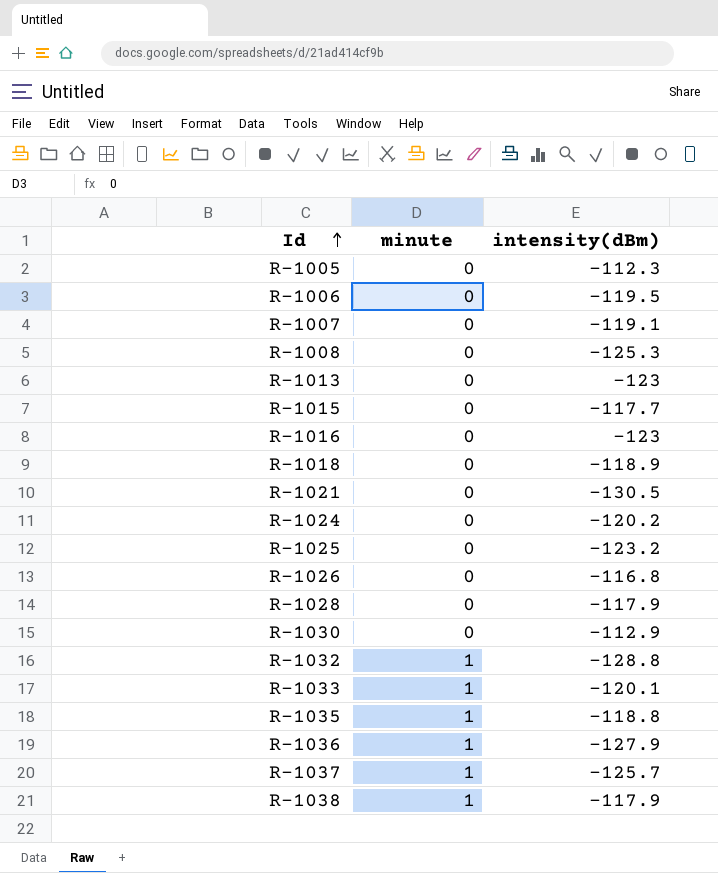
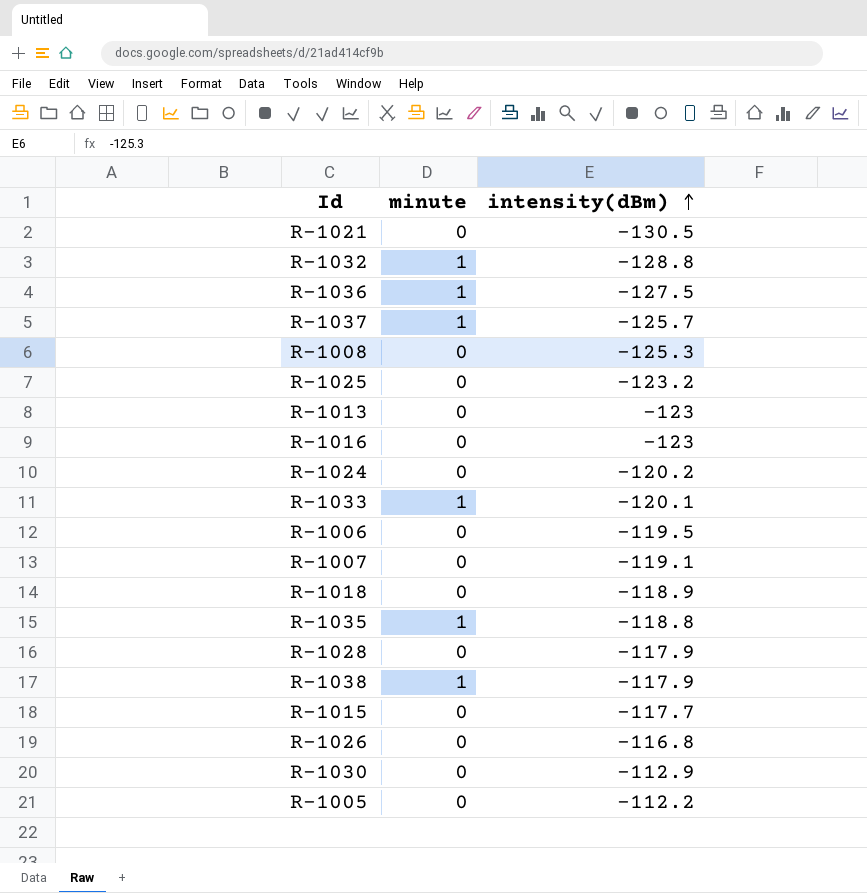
row order: Id ascending -> intensity(dBm) ascending
R-1036 | intensity(dBm): -127.9 -> -127.5
R-1005 | intensity(dBm): -112.3 -> -112.2

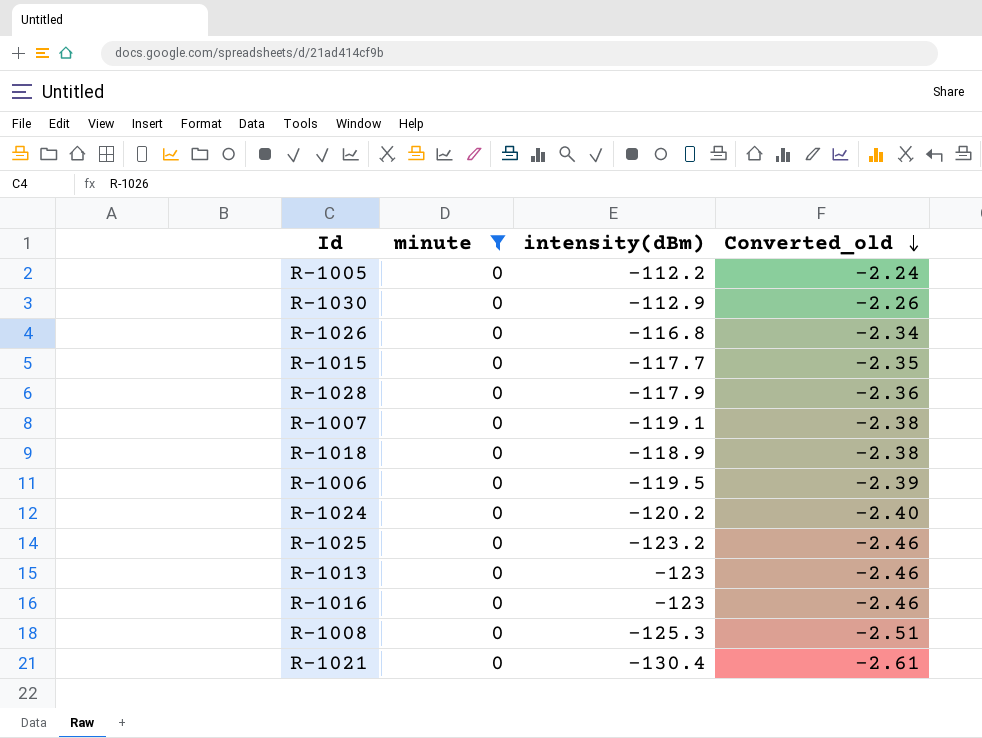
filter: none -> minute = 0
row order: intensity(dBm) ascending -> Converted_old descending
column Converted_old | formula: none -> [intensity(dBm)] * 0.02
R-1021 | intensity(dBm): -130.5 -> -130.4

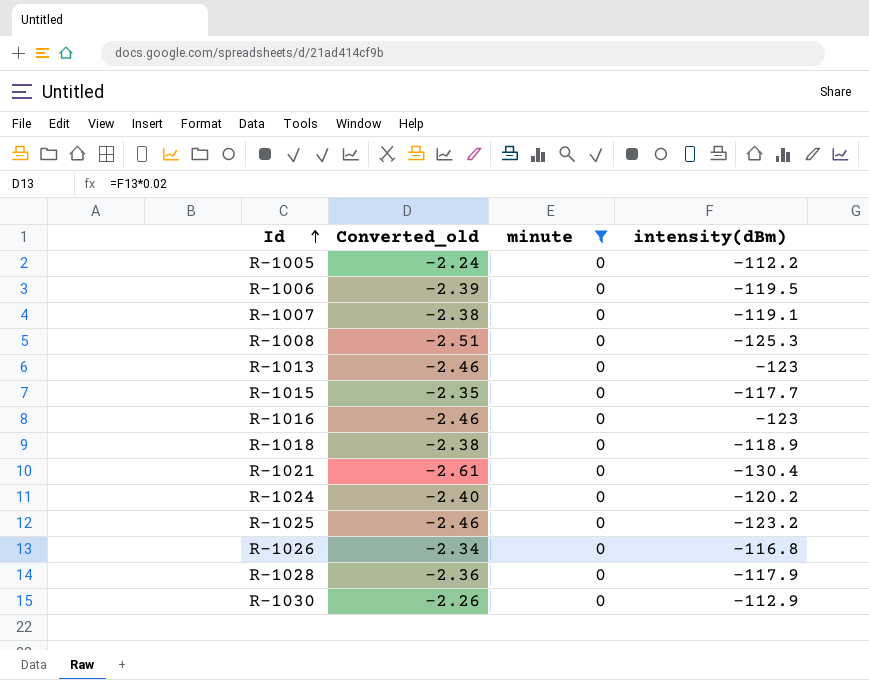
row order: Converted_old descending -> Id ascending
column Converted_old | position: 4 -> 2

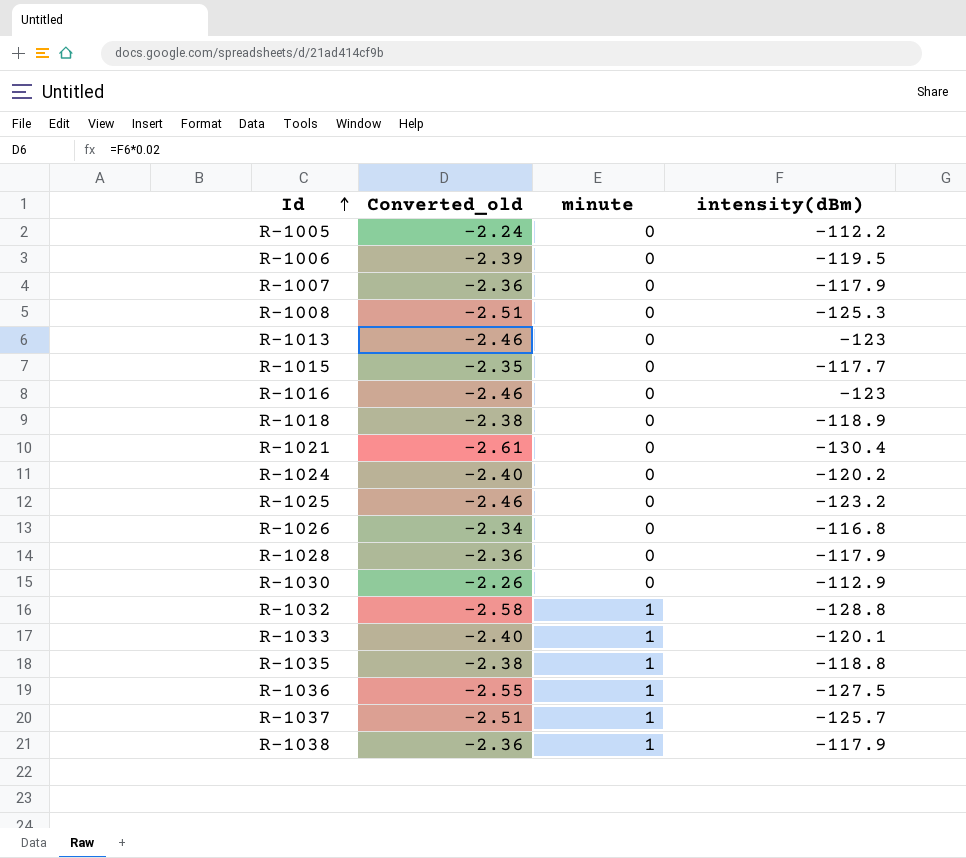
filter: minute = 0 -> none
R-1007 | Converted_old: -2.38 -> -2.36
R-1007 | intensity(dBm): -119.1 -> -117.9

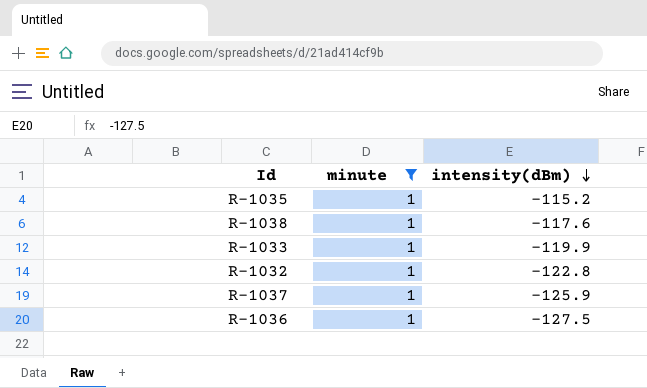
filter: none -> minute = 1
row order: Id ascending -> intensity(dBm) descending
column Converted_old | formula: [intensity(dBm)] * 0.02 -> none
R-1035 | intensity(dBm): -118.8 -> -115.2
R-1038 | intensity(dBm): -117.9 -> -117.6
R-1033 | intensity(dBm): -120.1 -> -119.9
R-1032 | intensity(dBm): -128.8 -> -122.8
R-1037 | intensity(dBm): -125.7 -> -125.9

